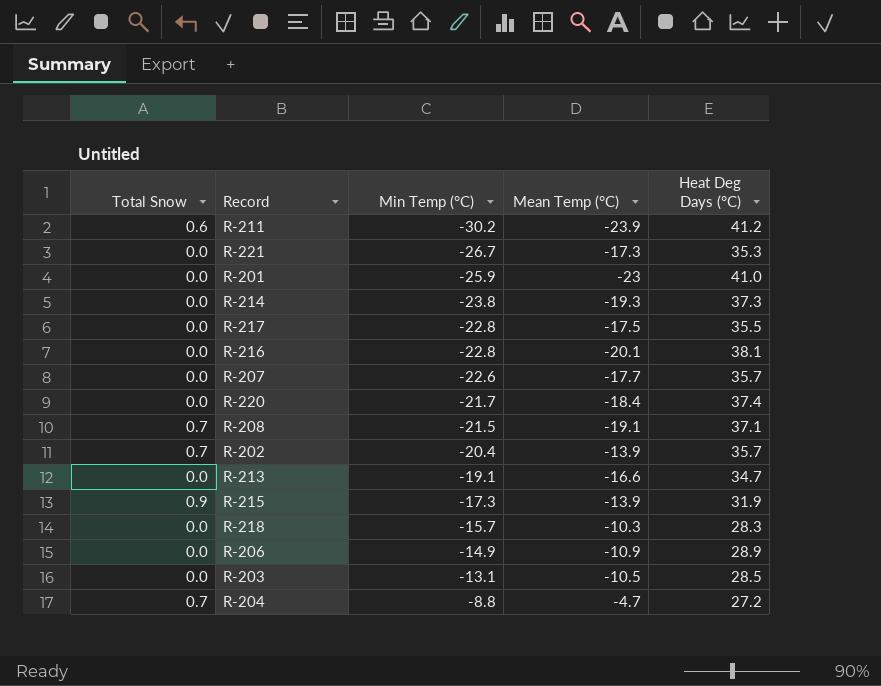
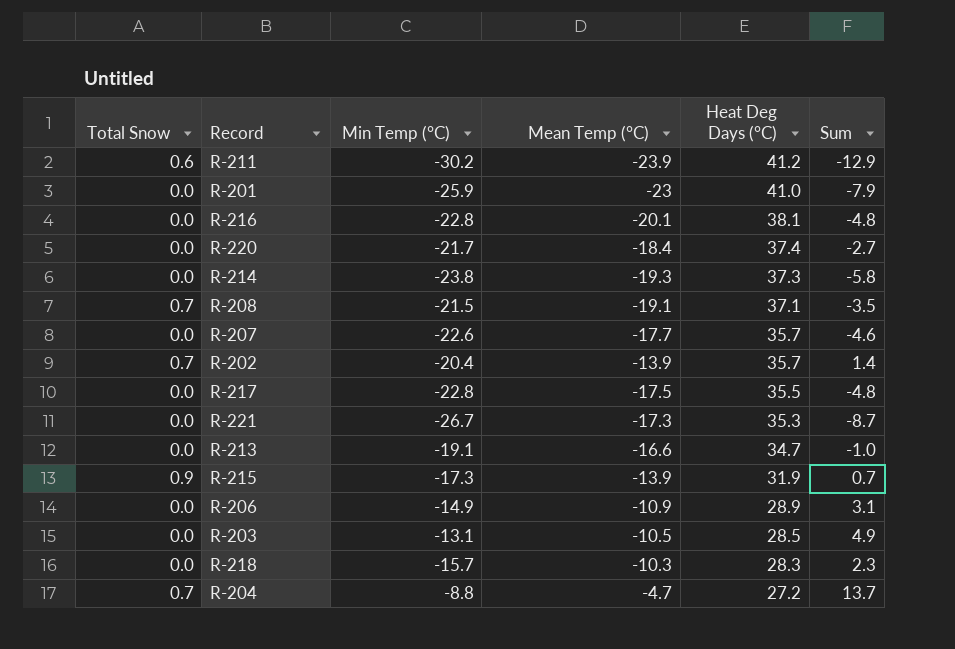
row order: Min Temp (°C) ascending -> Heat Deg Days (°C) descending
column Sum | formula: none -> [Min Temp (°C)] + [Mean Temp (°C)] + [Heat Deg Days (°C)]

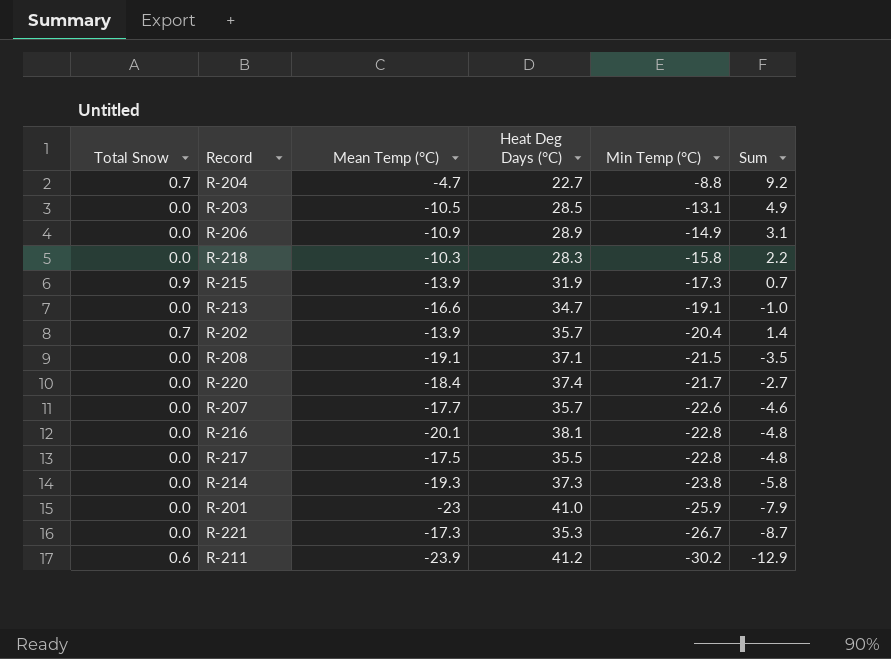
row order: Heat Deg Days (°C) descending -> Min Temp (°C) descending
column Min Temp (°C) | position: 3 -> 5
R-204 | Heat Deg Days (°C): 27.2 -> 22.7
R-204 | Sum: 13.7 -> 9.2
R-218 | Min Temp (°C): -15.7 -> -15.8
R-218 | Sum: 2.3 -> 2.2
R-208 | Total Snow: 0.7 -> 0.0

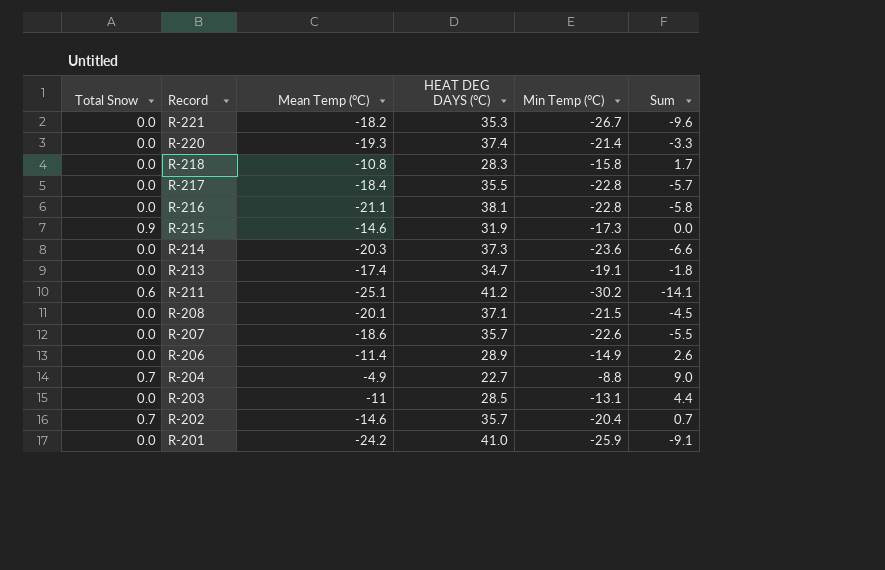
row order: Min Temp (°C) descending -> Record descending
column name: Heat Deg Days (°C) -> HEAT DEG DAYS (°C)
R-221 | Mean Temp (°C): -17.3 -> -18.2
R-221 | Sum: -8.7 -> -9.6
R-220 | Mean Temp (°C): -18.4 -> -19.3
R-220 | Min Temp (°C): -21.7 -> -21.4
R-220 | Sum: -2.7 -> -3.3
R-218 | Mean Temp (°C): -10.3 -> -10.8
R-218 | Sum: 2.2 -> 1.7
R-217 | Mean Temp (°C): -17.5 -> -18.4
R-217 | Sum: -4.8 -> -5.7
R-216 | Mean Temp (°C): -20.1 -> -21.1
R-216 | Sum: -4.8 -> -5.8
R-215 | Mean Temp (°C): -13.9 -> -14.6
R-215 | Sum: 0.7 -> 0.0
R-214 | Mean Temp (°C): -19.3 -> -20.3
R-214 | Min Temp (°C): -23.8 -> -23.6
R-214 | Sum: -5.8 -> -6.6
R-213 | Mean Temp (°C): -16.6 -> -17.4
R-213 | Sum: -1.0 -> -1.8
R-211 | Mean Temp (°C): -23.9 -> -25.1
R-211 | Sum: -12.9 -> -14.1
R-208 | Mean Temp (°C): -19.1 -> -20.1
R-208 | Sum: -3.5 -> -4.5
R-207 | Mean Temp (°C): -17.7 -> -18.6
R-207 | Sum: -4.6 -> -5.5
R-206 | Mean Temp (°C): -10.9 -> -11.4
R-206 | Sum: 3.1 -> 2.6
R-204 | Mean Temp (°C): -4.7 -> -4.9
R-204 | Sum: 9.2 -> 9.0
R-203 | Mean Temp (°C): -10.5 -> -11
R-203 | Sum: 4.9 -> 4.4
R-202 | Mean Temp (°C): -13.9 -> -14.6
R-202 | Sum: 1.4 -> 0.7
R-201 | Mean Temp (°C): -23 -> -24.2
R-201 | Sum: -7.9 -> -9.1

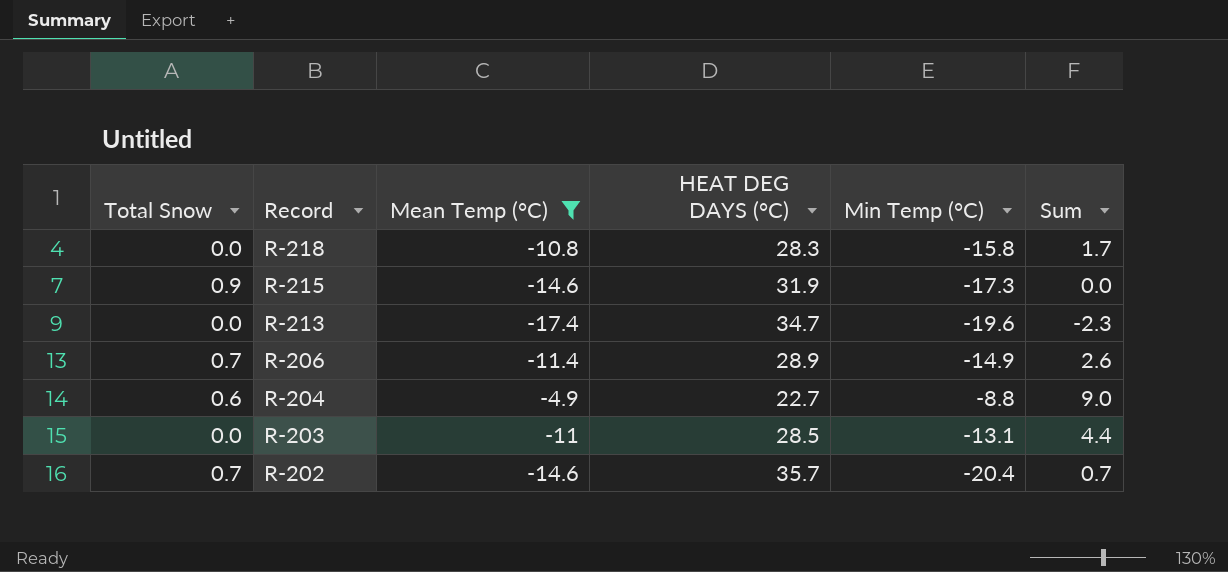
filter: none -> Mean Temp (°C) >= -17.4
R-213 | Min Temp (°C): -19.1 -> -19.6
R-213 | Sum: -1.8 -> -2.3
R-206 | Total Snow: 0.0 -> 0.7
R-204 | Total Snow: 0.7 -> 0.6

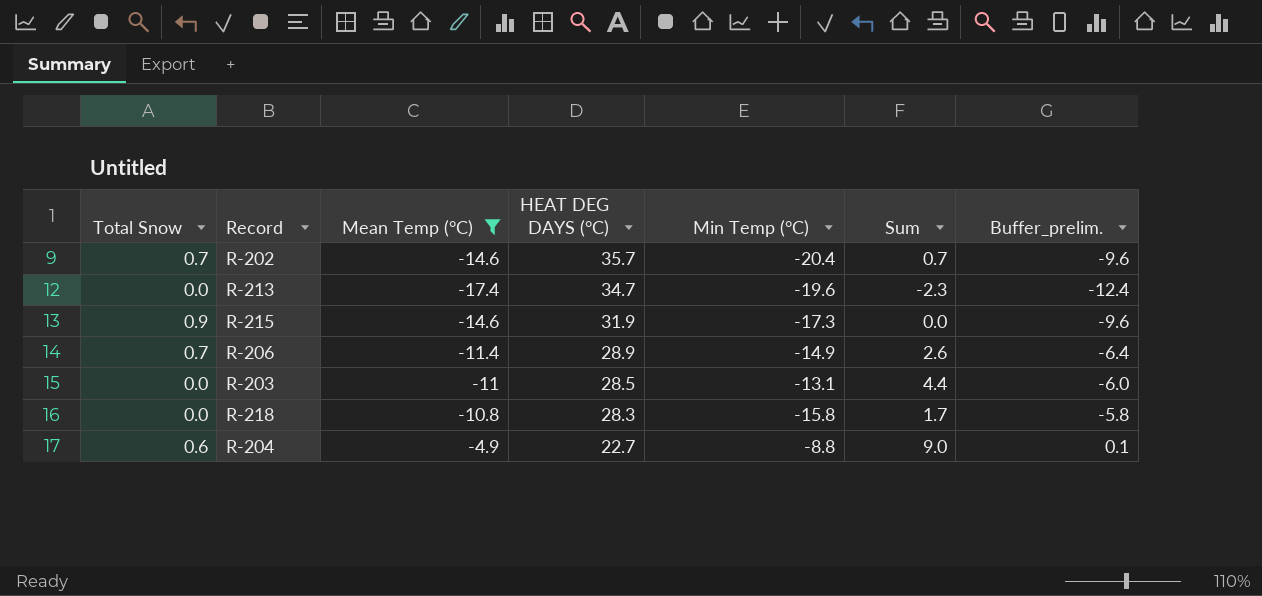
row order: Record descending -> HEAT DEG DAYS (°C) descending
column Buffer_prelim. | formula: none -> [Mean Temp (°C)] + 5

